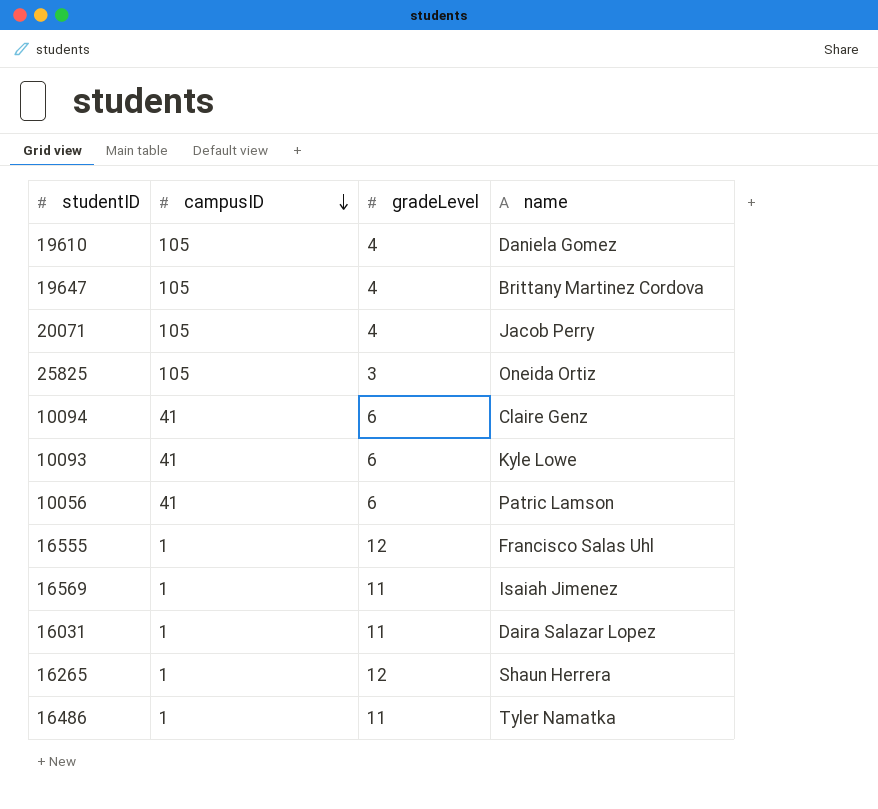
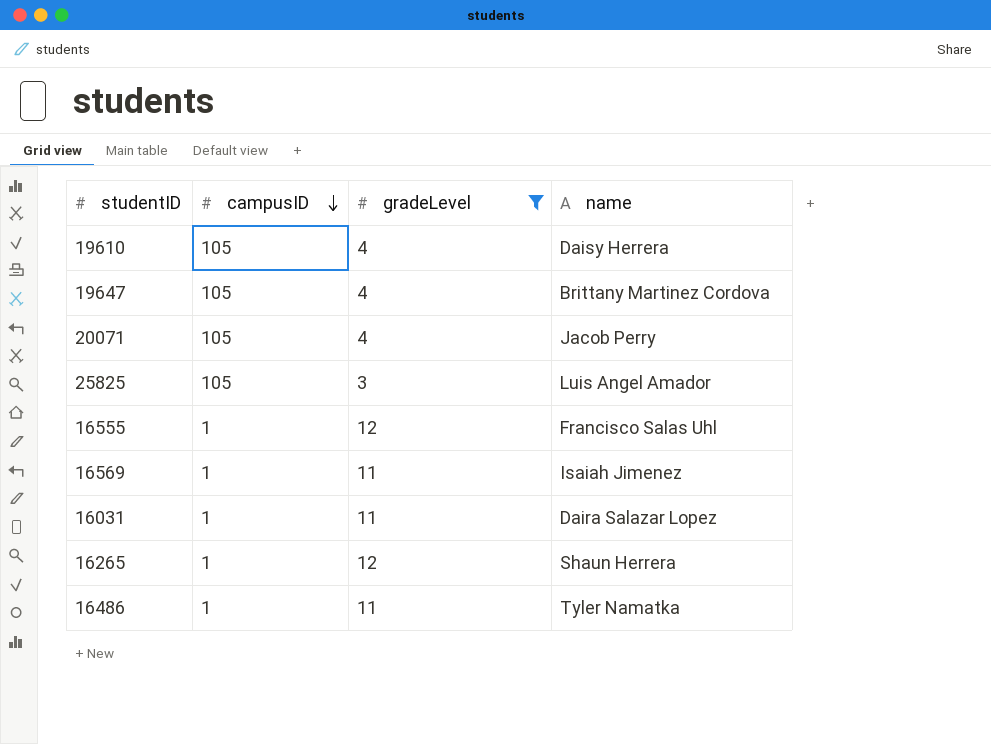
filter: none -> gradeLevel != 6
19610 | name: Daniela Gomez -> Daisy Herrera
25825 | name: Oneida Ortiz -> Luis Angel Amador

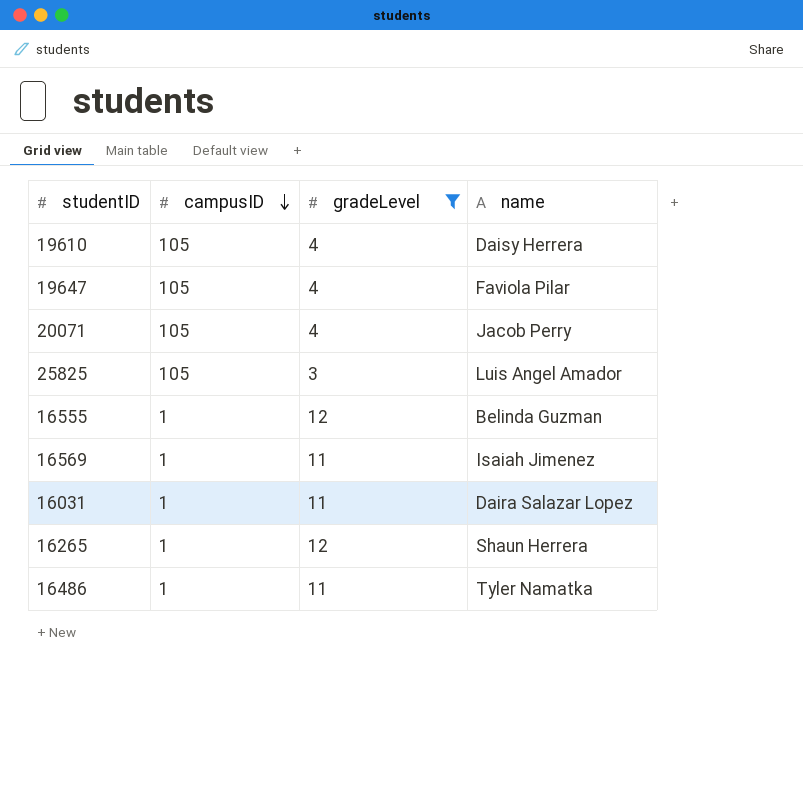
19647 | name: Brittany Martinez Cordova -> Faviola Pilar
16555 | name: Francisco Salas Uhl -> Belinda Guzman

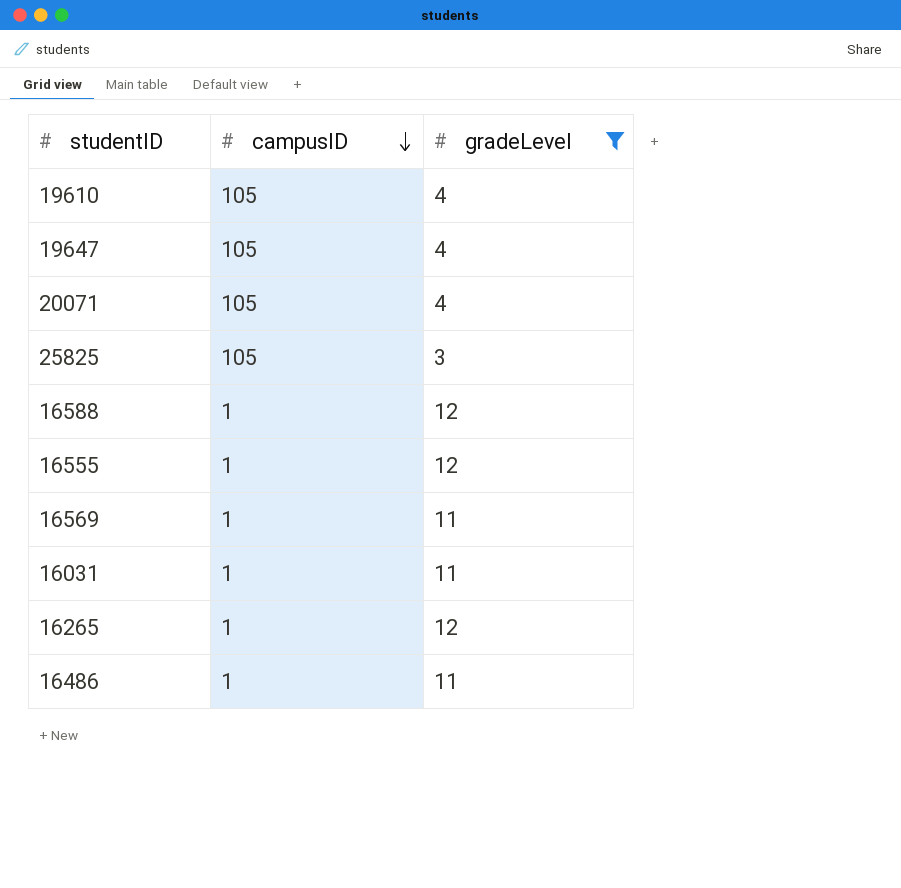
column name | position: 4 -> none
row 16588: none -> 1 | 12

